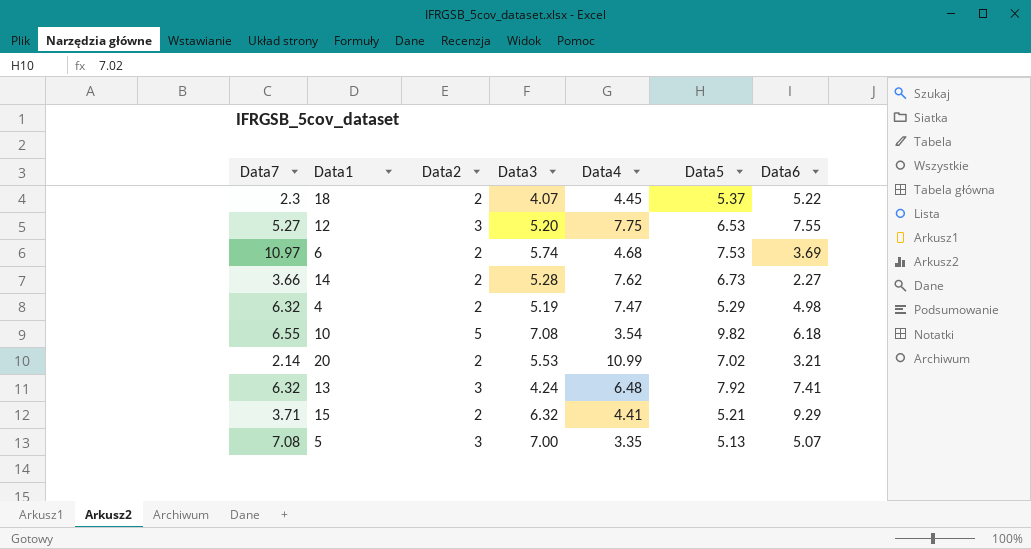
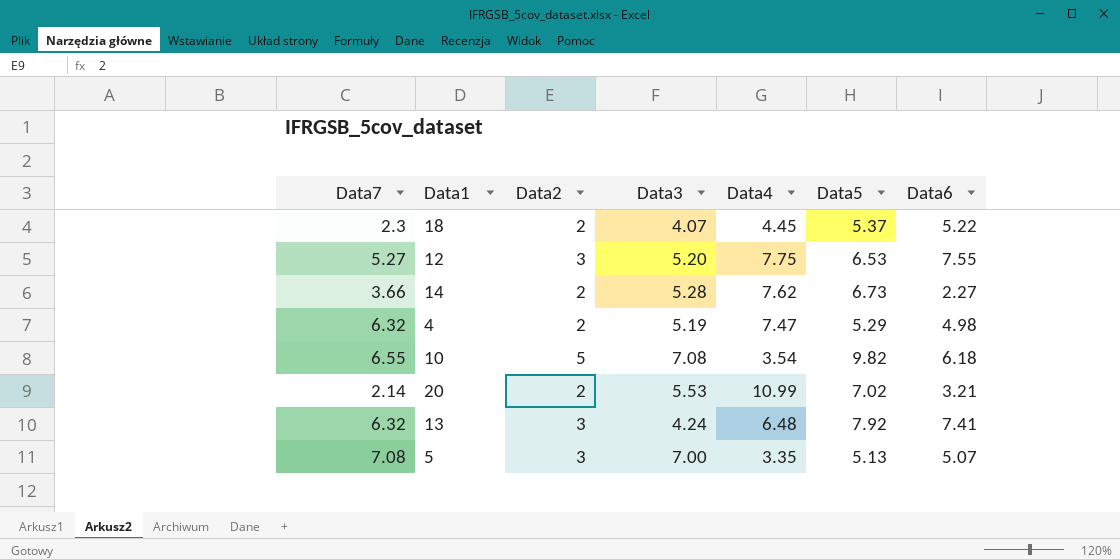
row 6: 10.97 | 2 | 5.74 | 4.68 | 7.53 | 3.69 -> none
row 15: 3.71 | 2 | 6.32 | 4.41 | 5.21 | 9.29 -> none

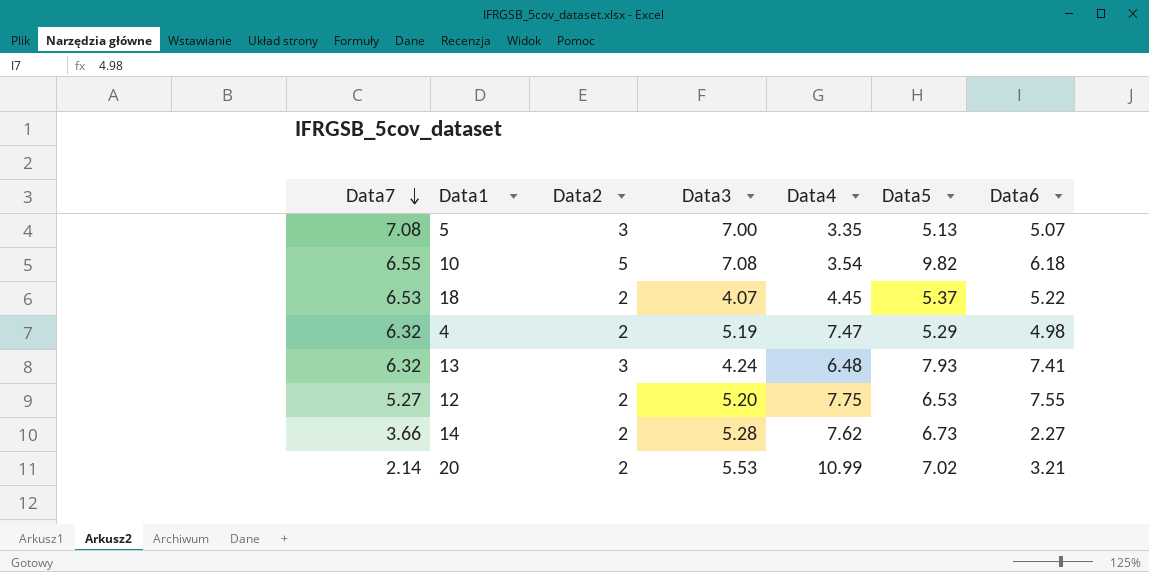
row order: none -> Data7 descending
18 | Data7: 2.3 -> 6.53
13 | Data5: 7.92 -> 7.93
12 | Data2: 3 -> 2

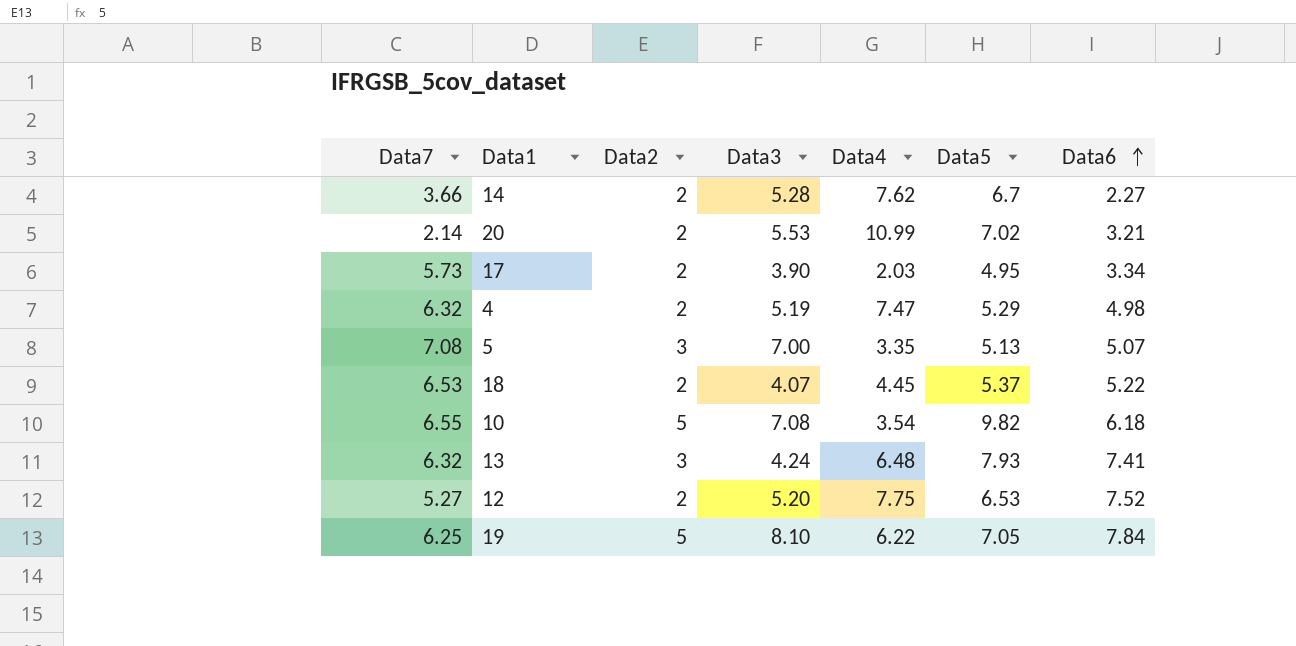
row order: Data7 descending -> Data6 ascending
14 | Data5: 6.73 -> 6.7
row 17: none -> 5.73 | 2 | 3.90 | 2.03 | 4.95 | 3.34
12 | Data6: 7.55 -> 7.52
row 19: none -> 6.25 | 5 | 8.10 | 6.22 | 7.05 | 7.84

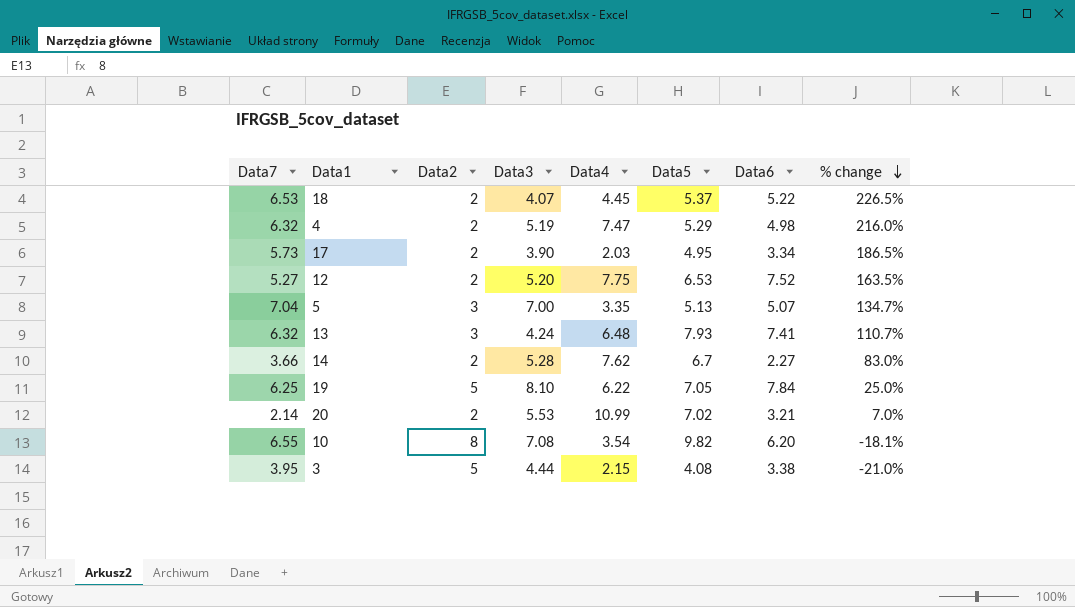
row order: Data6 ascending -> % change descending
column % change | formula: none -> ([Data7] - [Data2]) / [Data2]
5 | Data7: 7.08 -> 7.04
10 | Data2: 5 -> 8
10 | Data6: 6.18 -> 6.20
row 3: none -> 3.95 | 5 | 4.44 | 2.15 | 4.08 | 3.38 | -21.0%

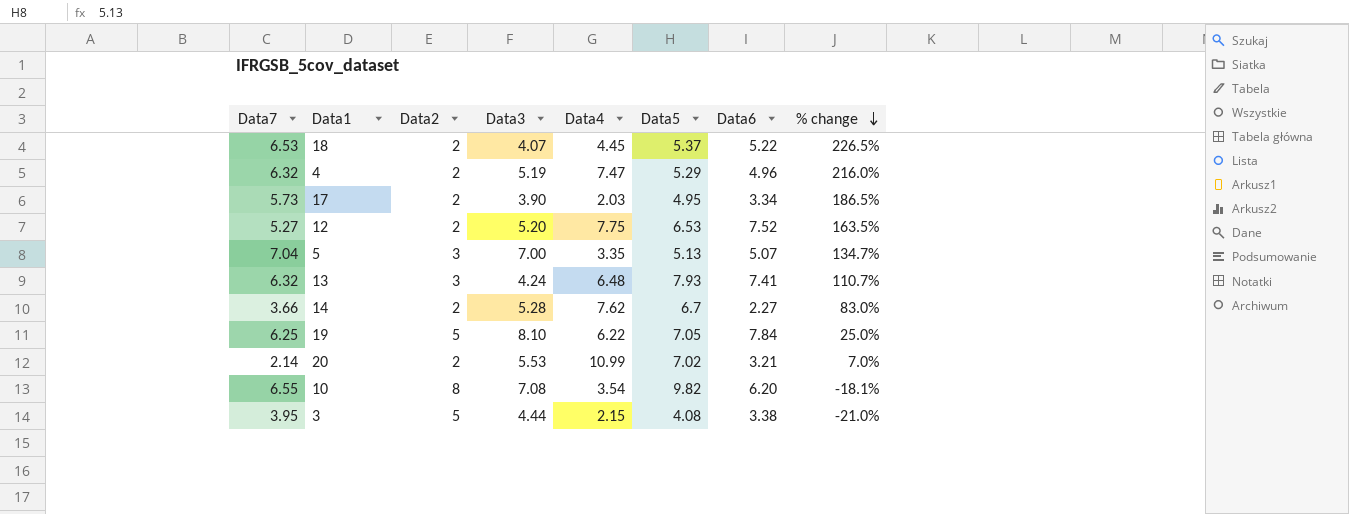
4 | Data6: 4.98 -> 4.96

